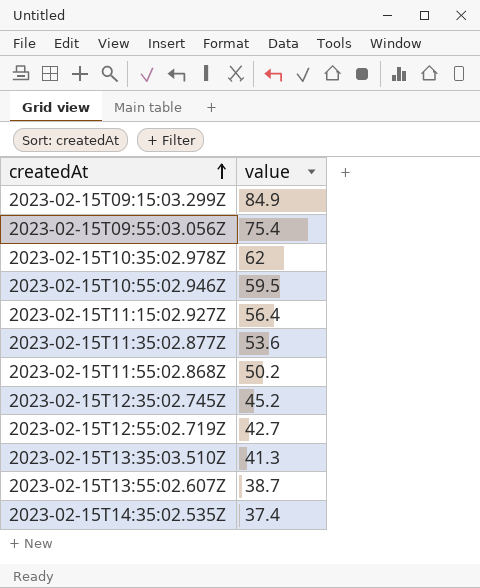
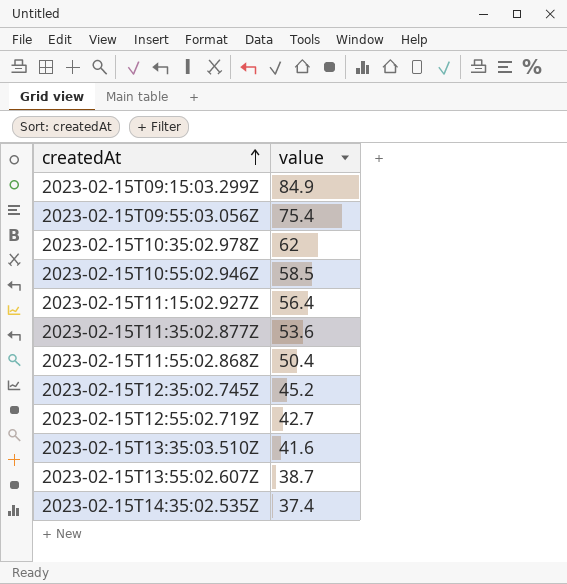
2023-02-15T10:55:02.946Z | value: 59.5 -> 58.5
2023-02-15T11:55:02.868Z | value: 50.2 -> 50.4
2023-02-15T13:35:03.510Z | value: 41.3 -> 41.6

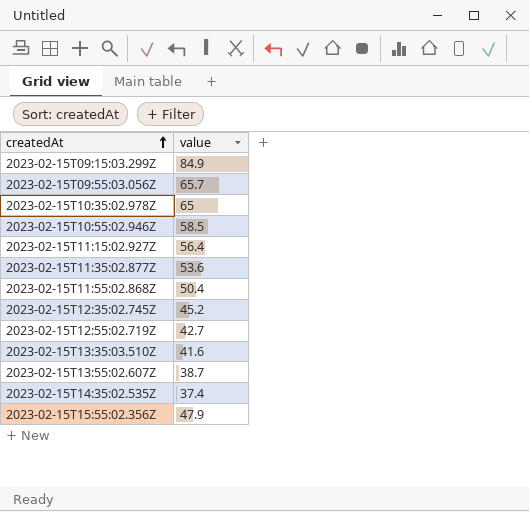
2023-02-15T09:55:03.056Z | value: 75.4 -> 65.7
2023-02-15T10:35:02.978Z | value: 62 -> 65
row 2023-02-15T15:55:02.356Z: none -> 47.9

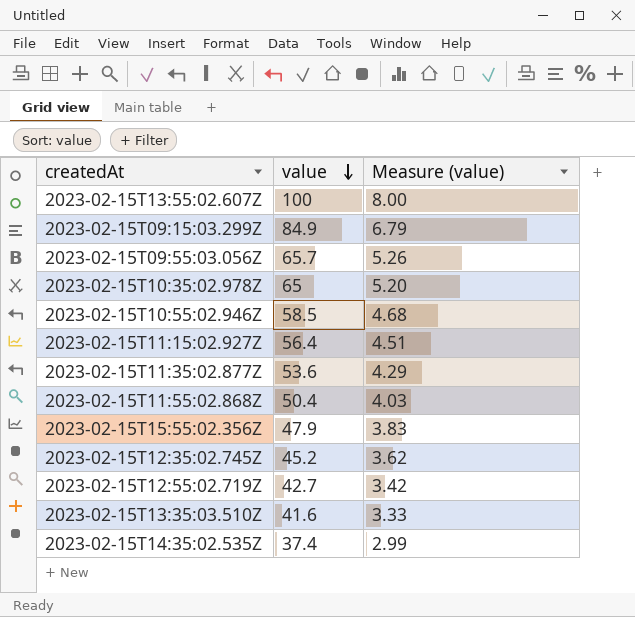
row order: createdAt ascending -> value descending
column Measure (value) | formula: none -> [value] * 0.08
2023-02-15T13:55:02.607Z | value: 38.7 -> 100

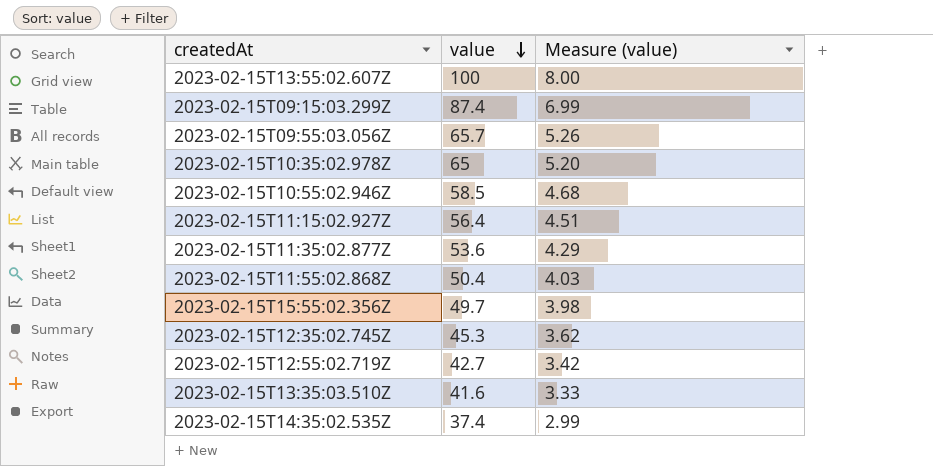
2023-02-15T09:15:03.299Z | value: 84.9 -> 87.4
2023-02-15T09:15:03.299Z | Measure (value): 6.79 -> 6.99
2023-02-15T15:55:02.356Z | value: 47.9 -> 49.7
2023-02-15T15:55:02.356Z | Measure (value): 3.83 -> 3.98
2023-02-15T12:35:02.745Z | value: 45.2 -> 45.3

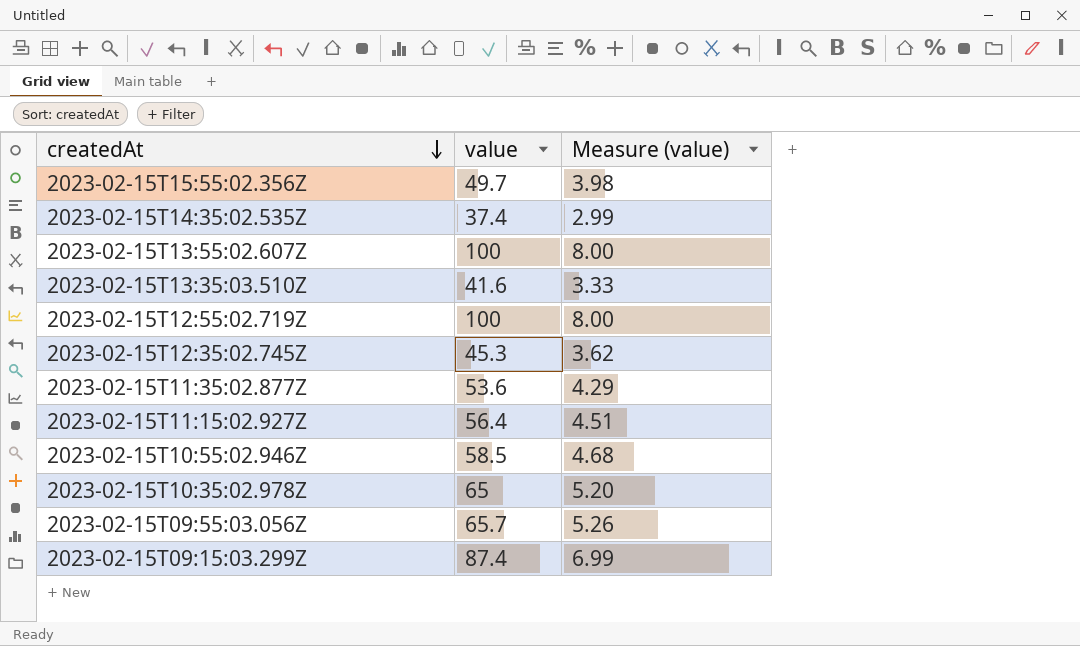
row order: value descending -> createdAt descending
row 2023-02-15T11:55:02.868Z: 50.4 | 4.03 -> none
2023-02-15T12:55:02.719Z | value: 42.7 -> 100
2023-02-15T12:55:02.719Z | Measure (value): 3.42 -> 8.00

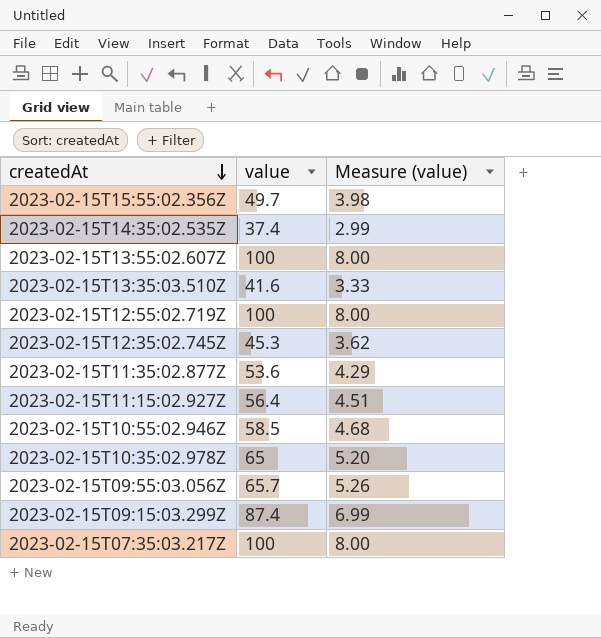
row 2023-02-15T07:35:03.217Z: none -> 100 | 8.00

